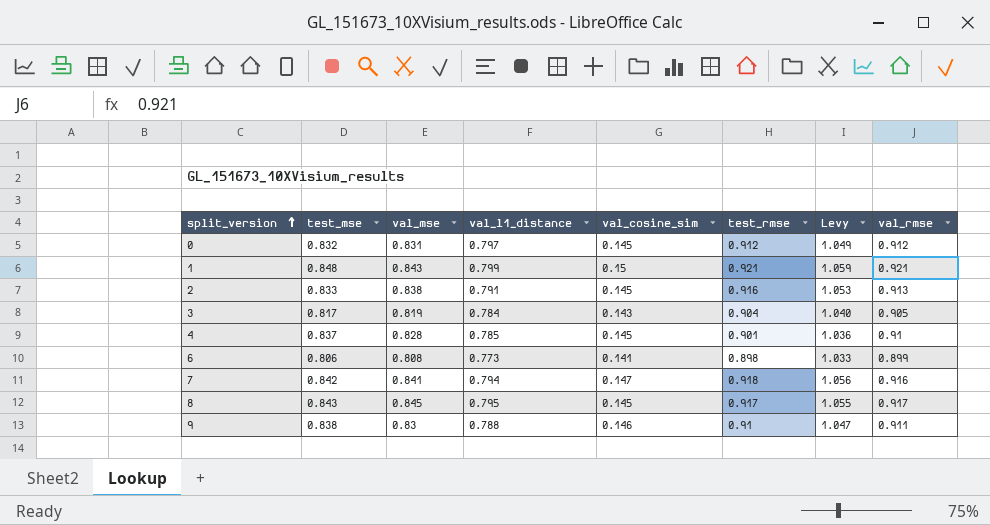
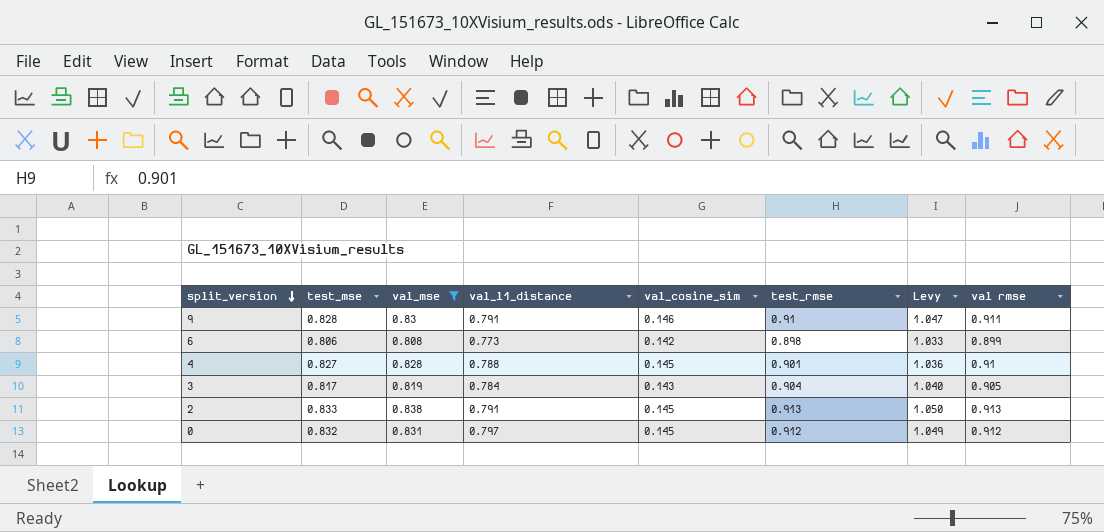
filter: none -> val_mse <= 0.838
row order: split_version ascending -> split_version descending
column name: val_rmse -> val rmse
9 | test_mse: 0.838 -> 0.828
9 | val_l1_distance: 0.788 -> 0.791
6 | val_cosine_sim: 0.141 -> 0.142
4 | test_mse: 0.837 -> 0.827
4 | val_l1_distance: 0.785 -> 0.788
2 | test_rmse: 0.916 -> 0.913
2 | Levy: 1.053 -> 1.050

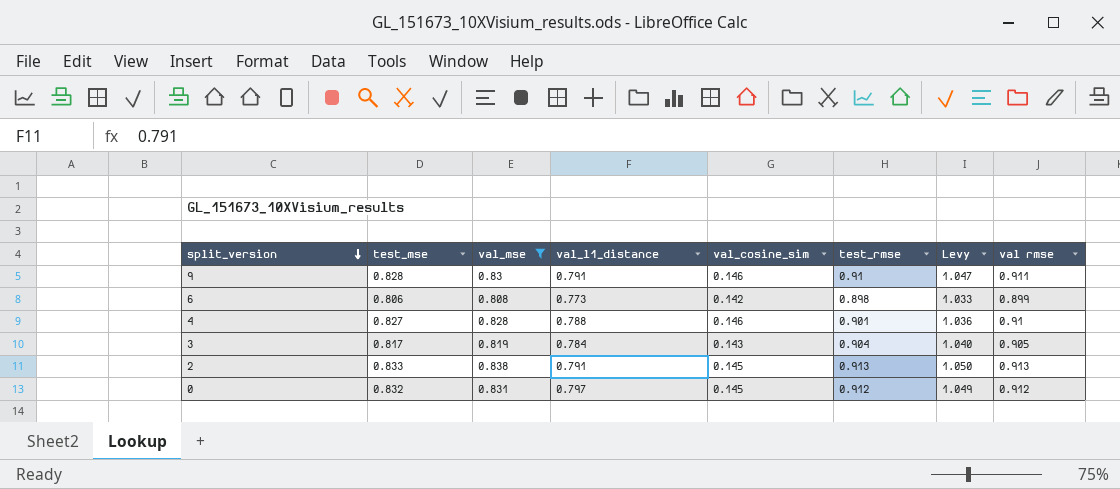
4 | val_cosine_sim: 0.145 -> 0.146

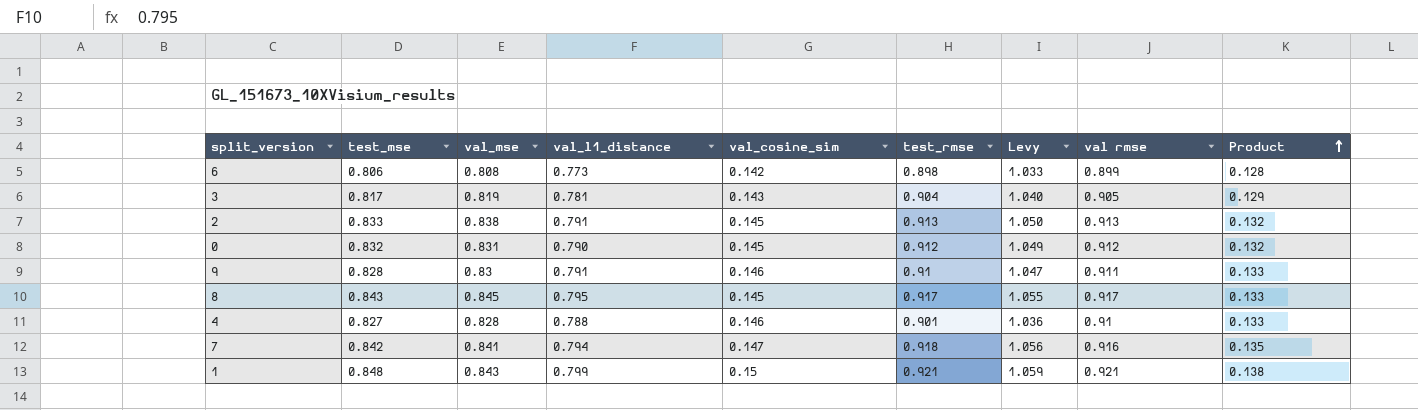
filter: val_mse <= 0.838 -> none
row order: split_version descending -> Product ascending
column Product | formula: none -> [val_cosine_sim] * [val rmse]
3 | val_l1_distance: 0.784 -> 0.781
0 | val_l1_distance: 0.797 -> 0.790

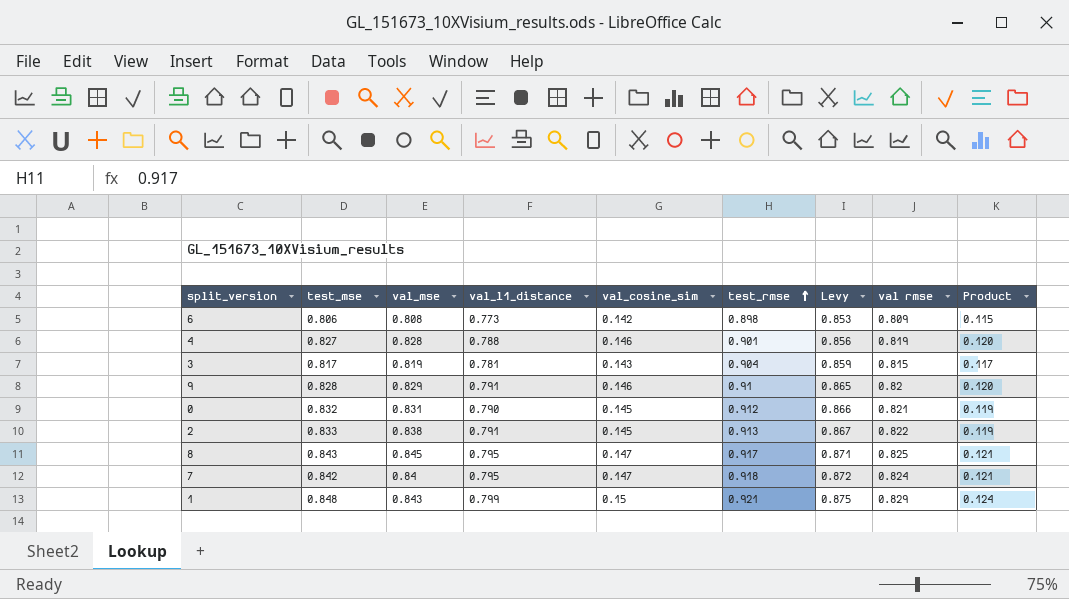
row order: Product ascending -> test_rmse ascending
column Levy | formula: [test_rmse] * 1.15 -> [test_rmse] * 0.95
6 | val rmse: 0.899 -> 0.809
6 | Product: 0.128 -> 0.115
4 | val rmse: 0.91 -> 0.819
4 | Product: 0.133 -> 0.120
3 | val rmse: 0.905 -> 0.815
3 | Product: 0.129 -> 0.117
9 | val_mse: 0.83 -> 0.829
9 | val rmse: 0.911 -> 0.82
9 | Product: 0.133 -> 0.120
0 | val rmse: 0.912 -> 0.821
0 | Product: 0.132 -> 0.119
2 | val rmse: 0.913 -> 0.822
2 | Product: 0.132 -> 0.119
8 | val_cosine_sim: 0.145 -> 0.147
8 | val rmse: 0.917 -> 0.825
8 | Product: 0.133 -> 0.121
7 | val_mse: 0.841 -> 0.84
7 | val_l1_distance: 0.794 -> 0.795
7 | val rmse: 0.916 -> 0.824
7 | Product: 0.135 -> 0.121
1 | val rmse: 0.921 -> 0.829
1 | Product: 0.138 -> 0.124

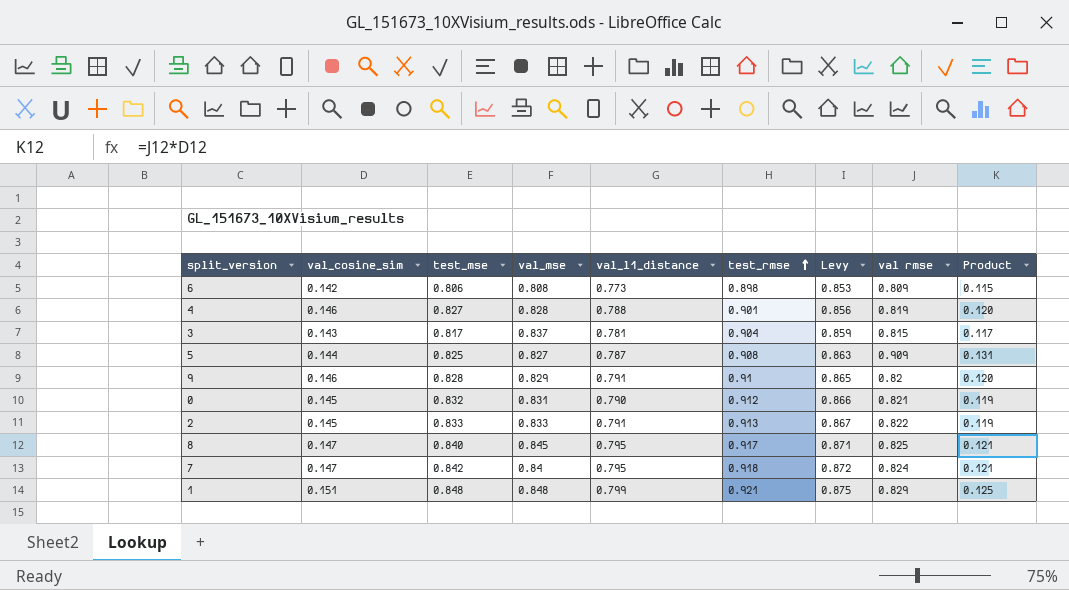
column val_cosine_sim | position: 5 -> 2
3 | val_mse: 0.819 -> 0.837
row 5: none -> 0.144 | 0.825 | 0.827 | 0.787 | 0.908 | 0.863 | 0.909 | 0.131
2 | val_mse: 0.838 -> 0.833
8 | test_mse: 0.843 -> 0.840
1 | val_cosine_sim: 0.15 -> 0.151
1 | val_mse: 0.843 -> 0.848
1 | Product: 0.124 -> 0.125

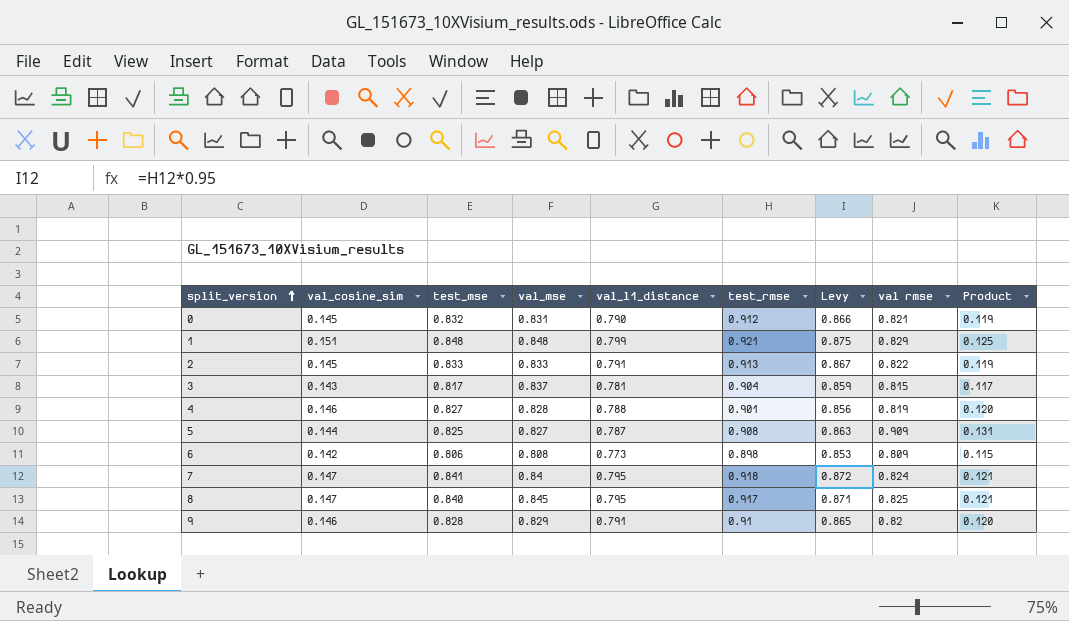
row order: test_rmse ascending -> split_version ascending
7 | test_mse: 0.842 -> 0.841

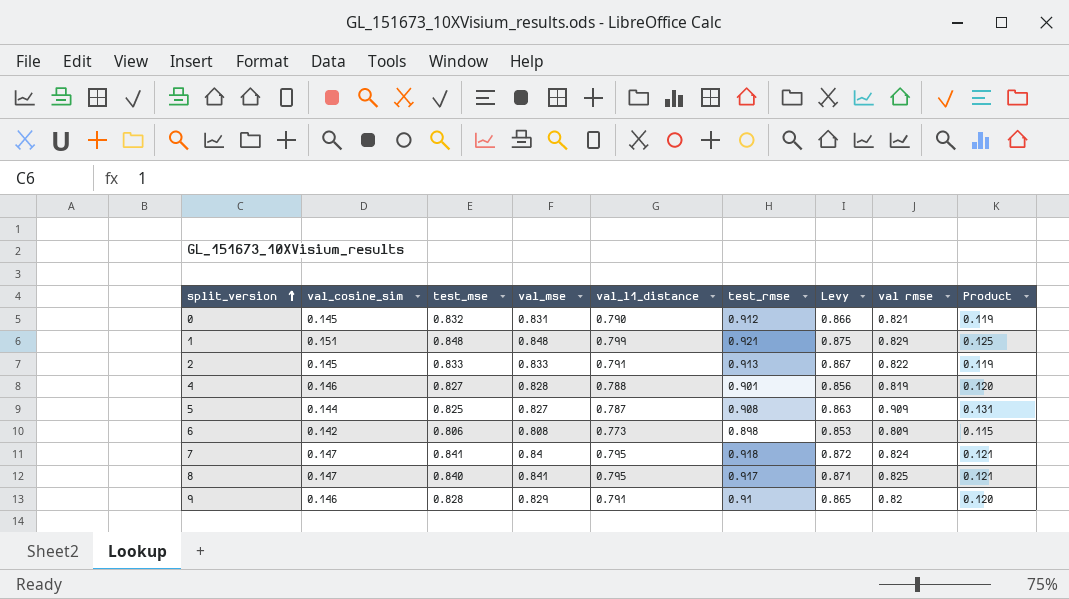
row 3: 0.143 | 0.817 | 0.837 | 0.781 | 0.904 | 0.859 | 0.815 | 0.117 -> none
8 | val_mse: 0.845 -> 0.841

